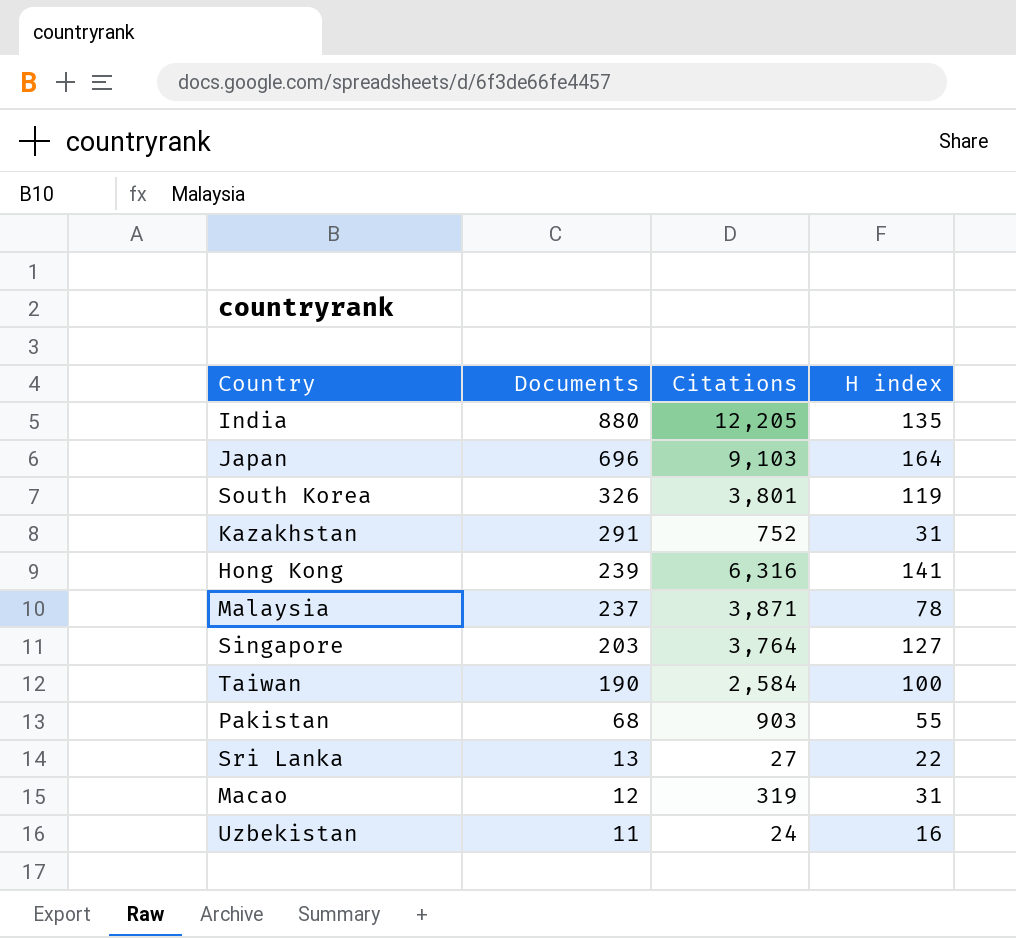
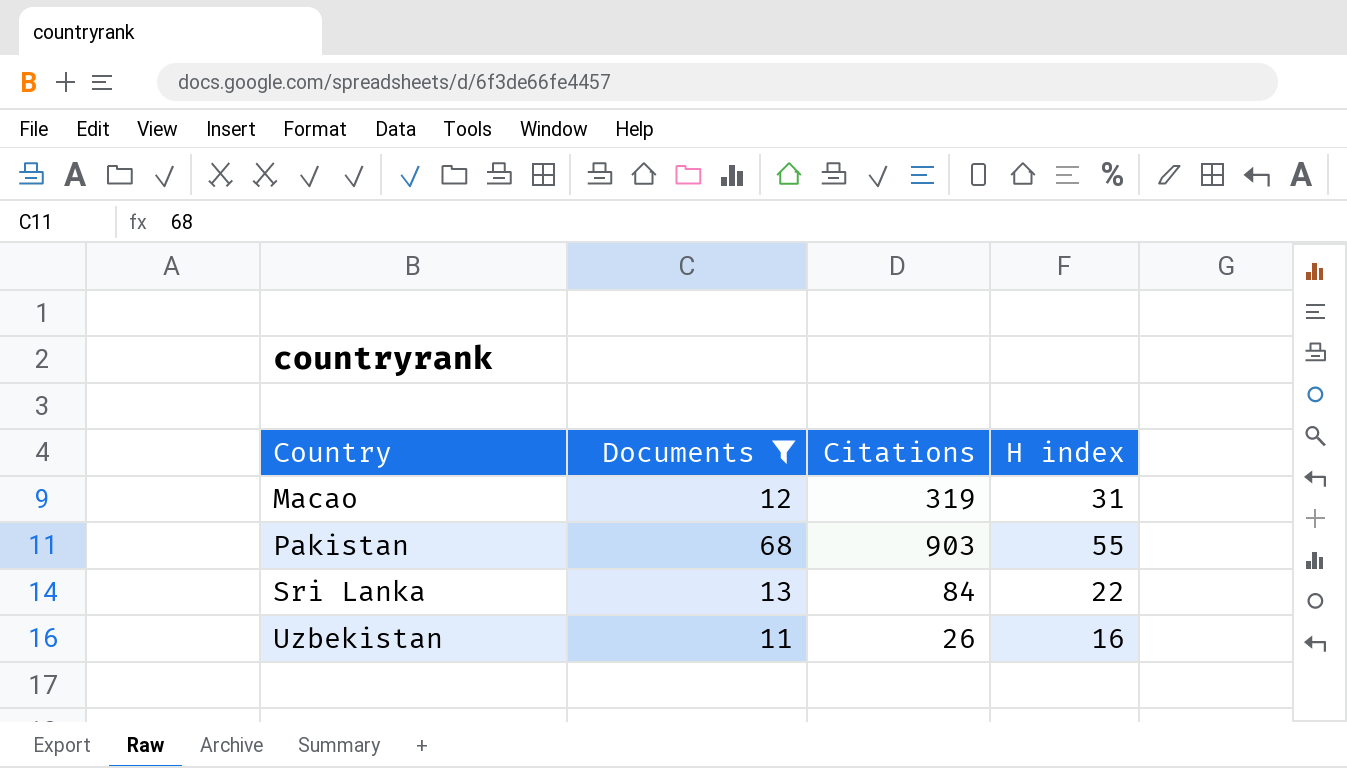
filter: none -> Documents <= 68
row order: Documents descending -> Country ascending
Sri Lanka | Citations: 27 -> 84
Uzbekistan | Citations: 24 -> 26

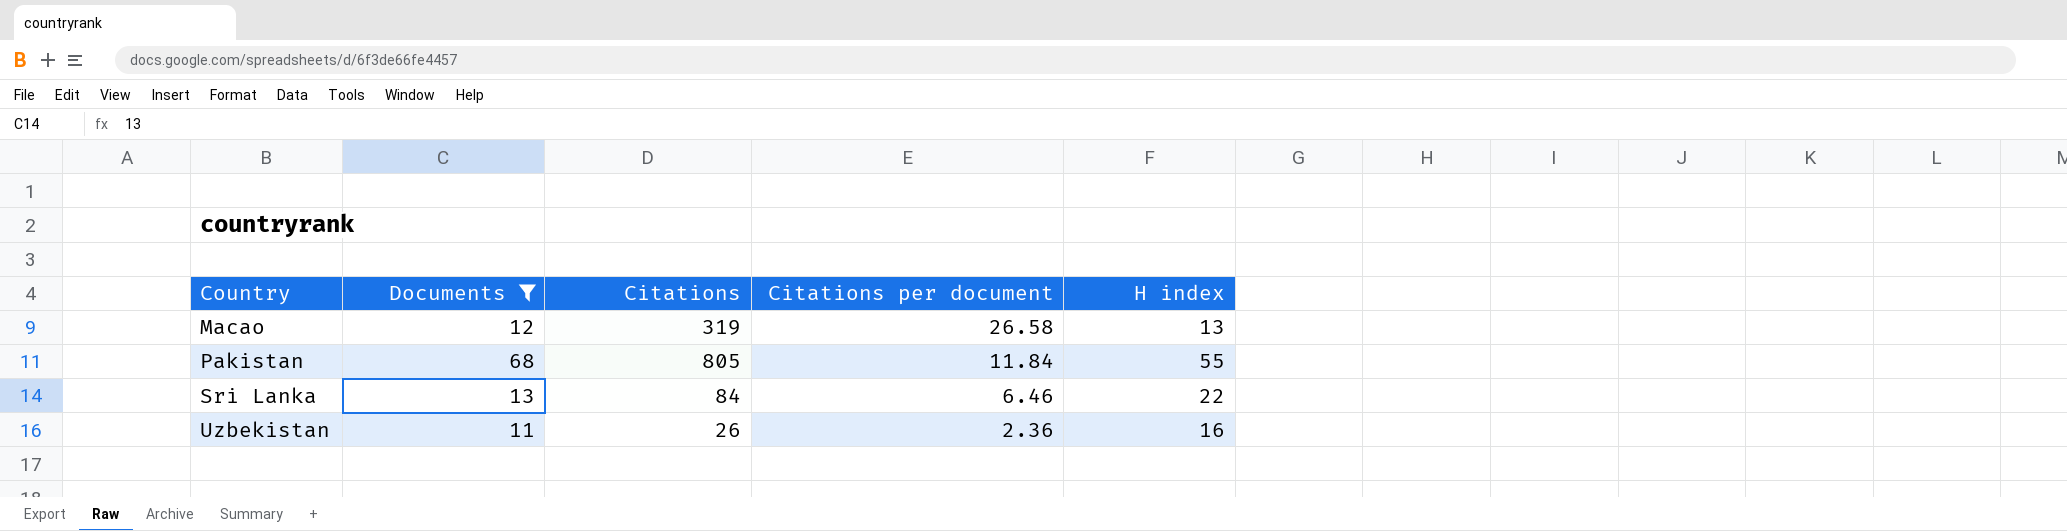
column Citations per document | formula: none -> [Citations] / [Documents]
Macao | H index: 31 -> 13
Pakistan | Citations: 903 -> 805

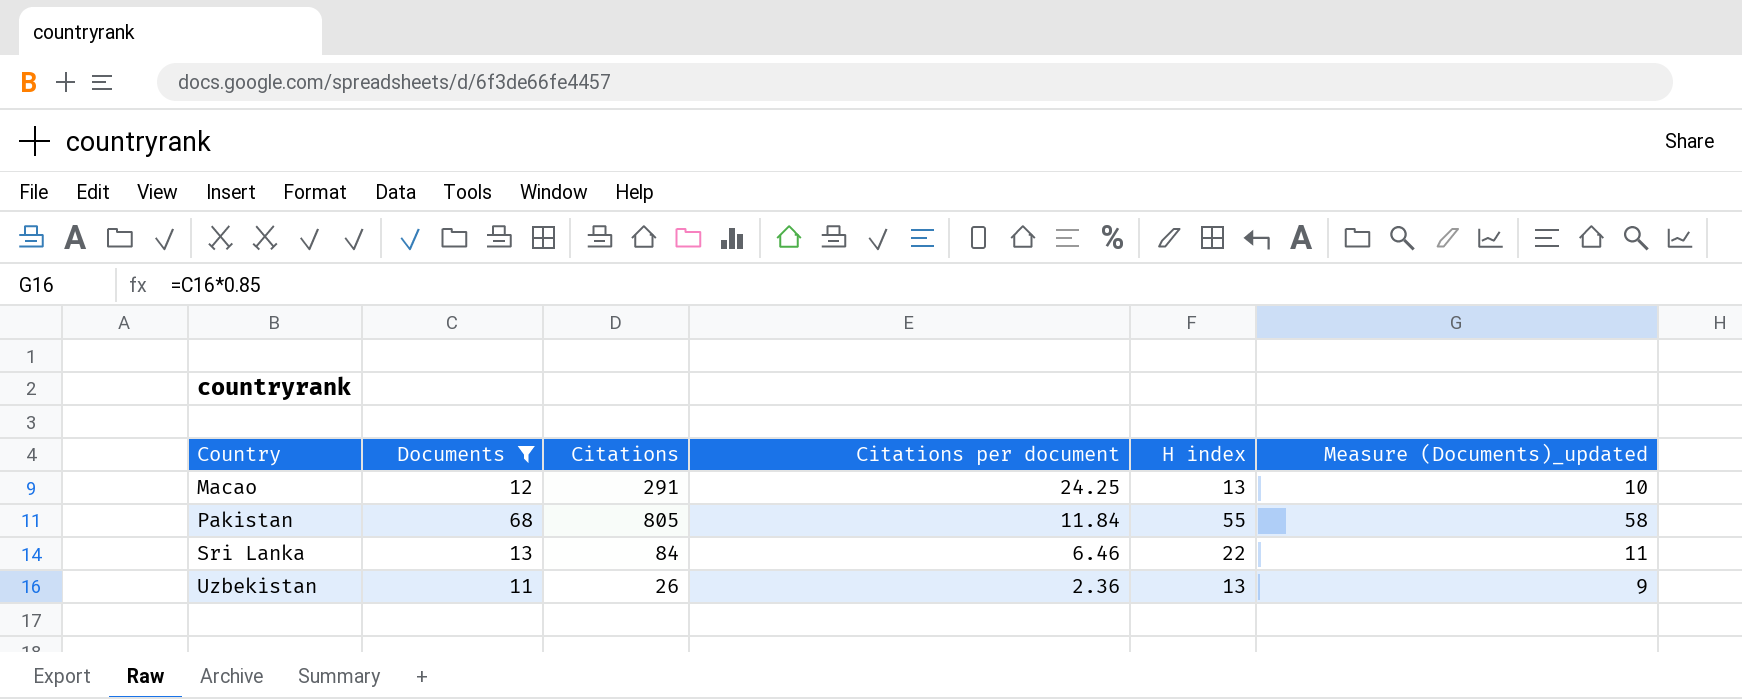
column Measure (Documents)_updated | formula: none -> [Documents] * 0.85
Macao | Citations: 319 -> 291
Macao | Citations per document: 26.58 -> 24.25
Uzbekistan | H index: 16 -> 13

